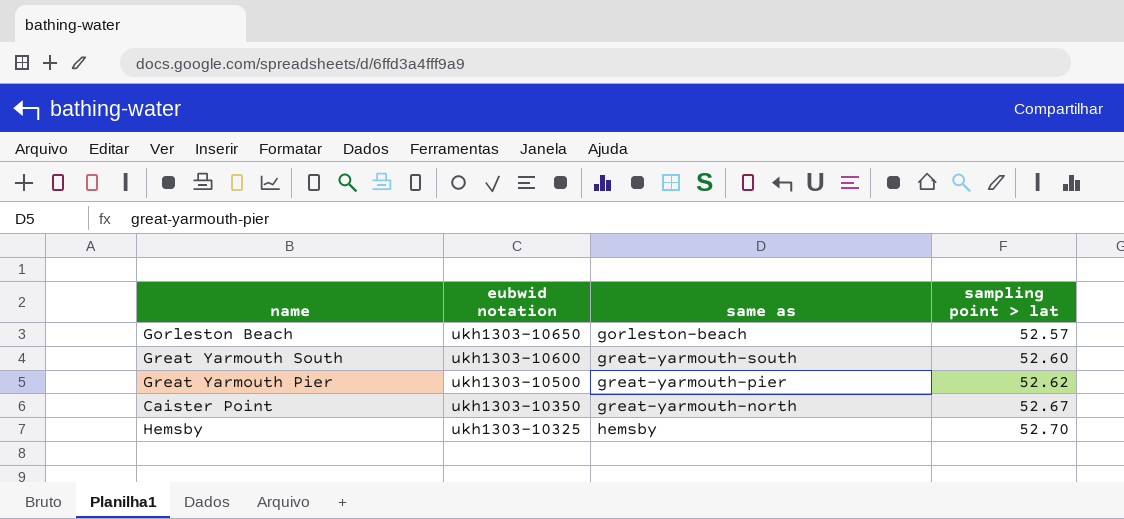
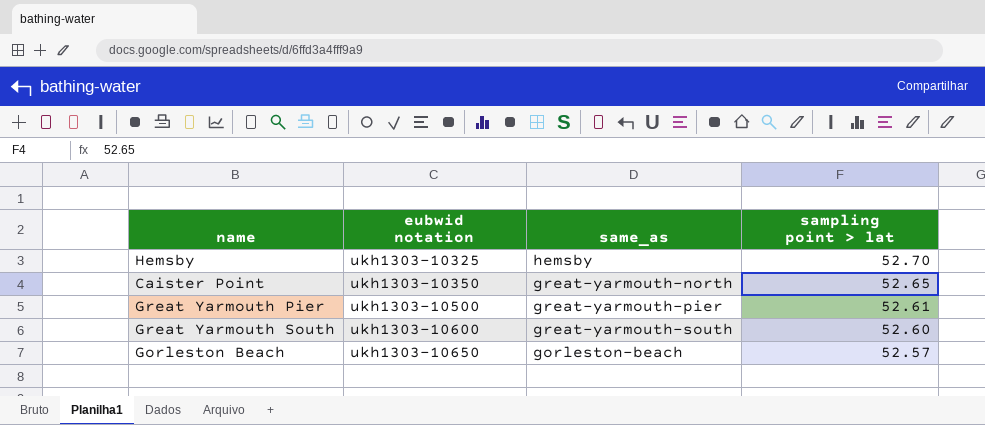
row order: eubwid notation descending -> eubwid notation ascending
column name: same as -> same_as
Caister Point | sampling point > lat: 52.67 -> 52.65
Great Yarmouth Pier | sampling point > lat: 52.62 -> 52.61

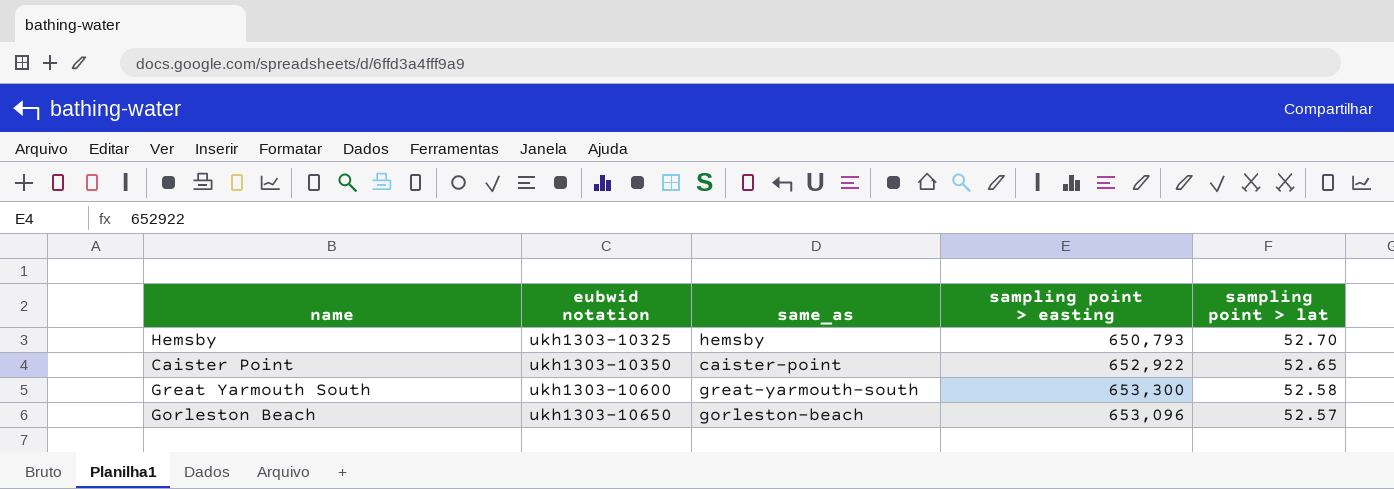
column sampling point > easting | position: none -> 4
row Great Yarmouth Pier: ukh1303-10500 | great-yarmouth-pier | 52.61 -> none
Caister Point | same_as: great-yarmouth-north -> caister-point
Great Yarmouth South | sampling point > lat: 52.60 -> 52.58

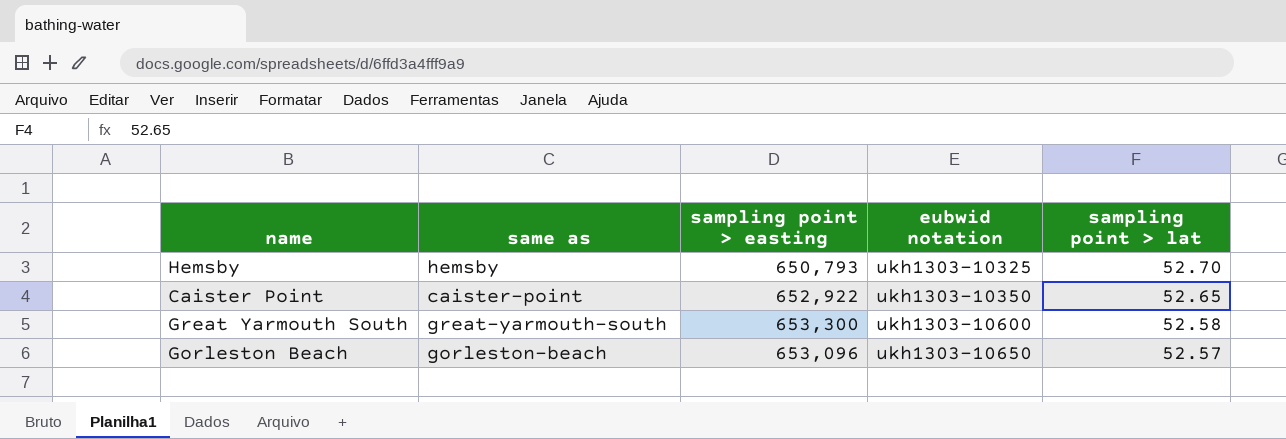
column name: same_as -> same as
column eubwid notation | position: 2 -> 4

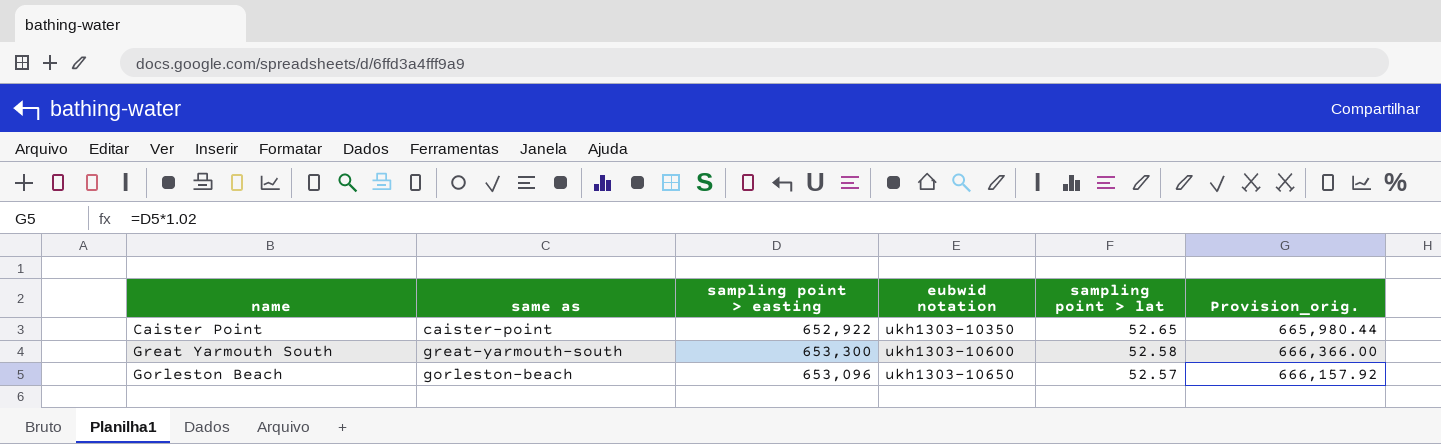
column Provision_orig. | formula: none -> [sampling point > easting] * 1.02
row Hemsby: hemsby | 650,793 | ukh1303-10325 | 52.70 -> none

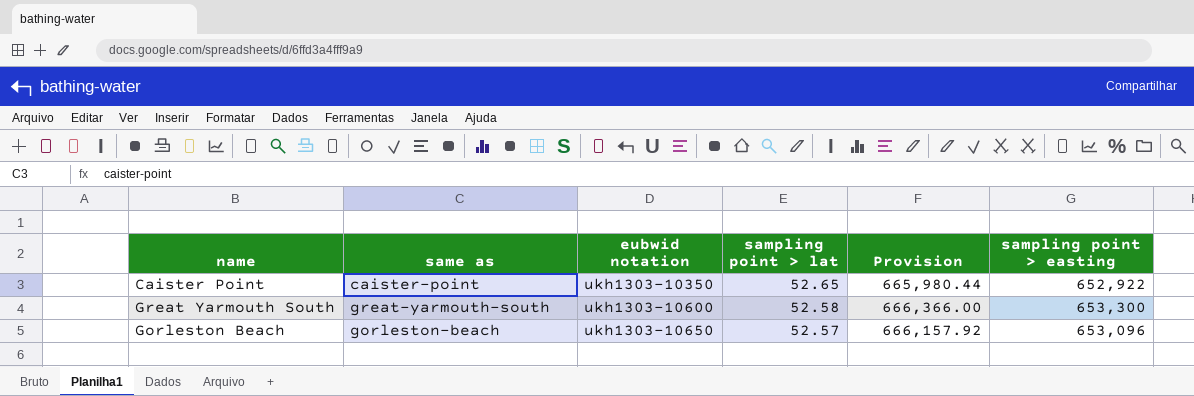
column name: Provision_orig. -> Provision
column sampling point > easting | position: 3 -> 6

